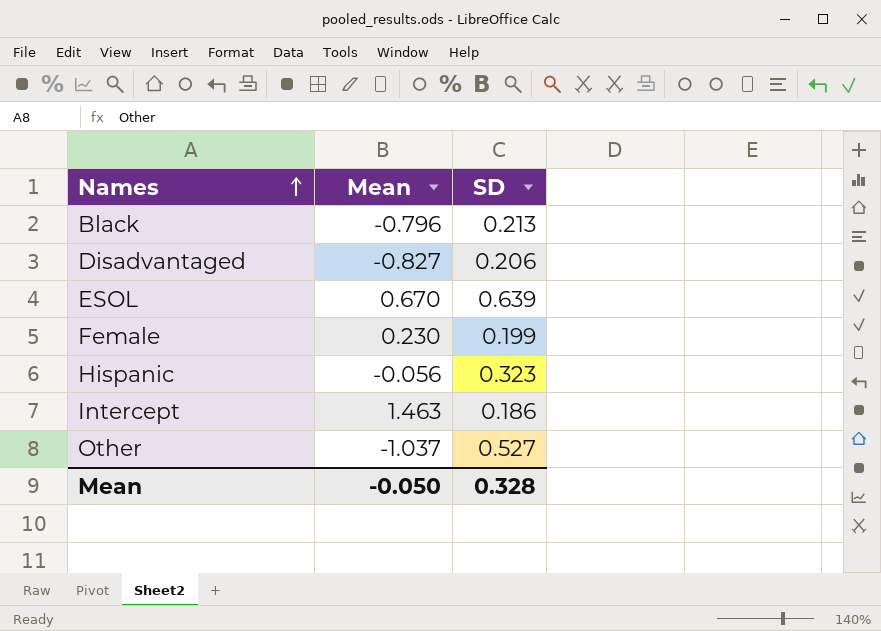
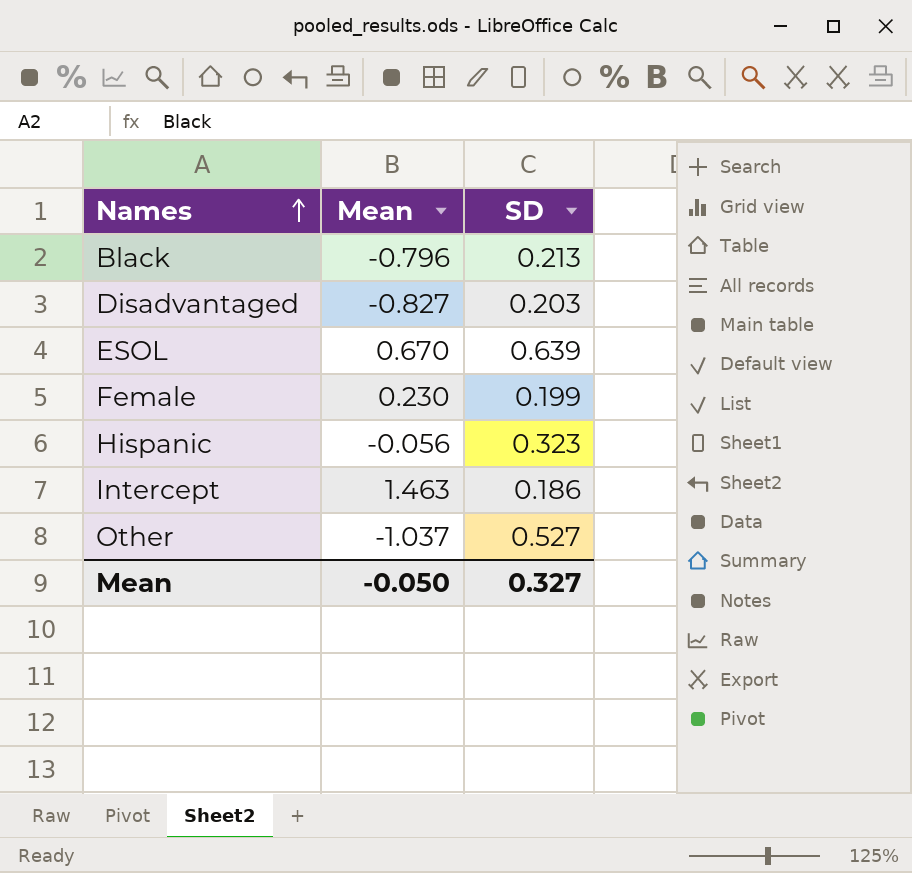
Disadvantaged | SD: 0.206 -> 0.203
Mean | SD: 0.328 -> 0.327

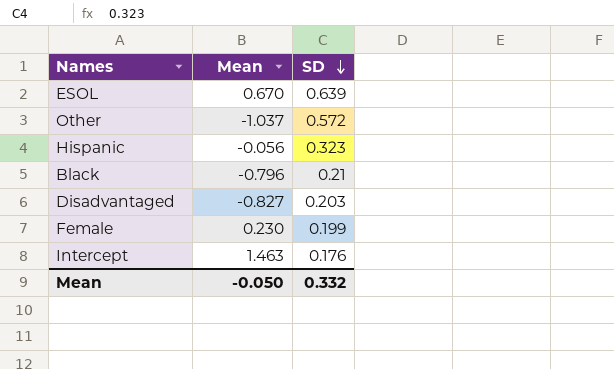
row order: Names ascending -> SD descending
Other | SD: 0.527 -> 0.572
Black | SD: 0.213 -> 0.21
Intercept | SD: 0.186 -> 0.176
Mean | SD: 0.327 -> 0.332

